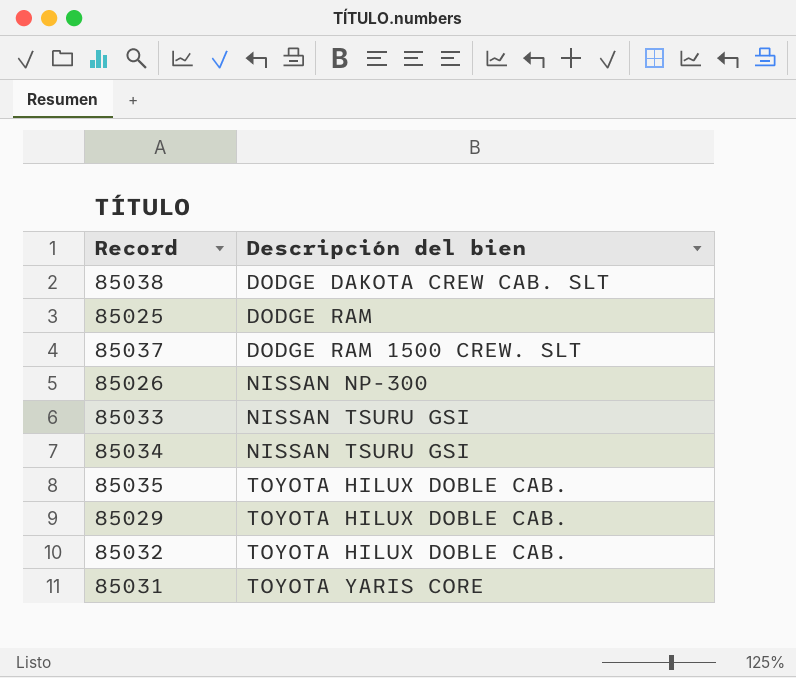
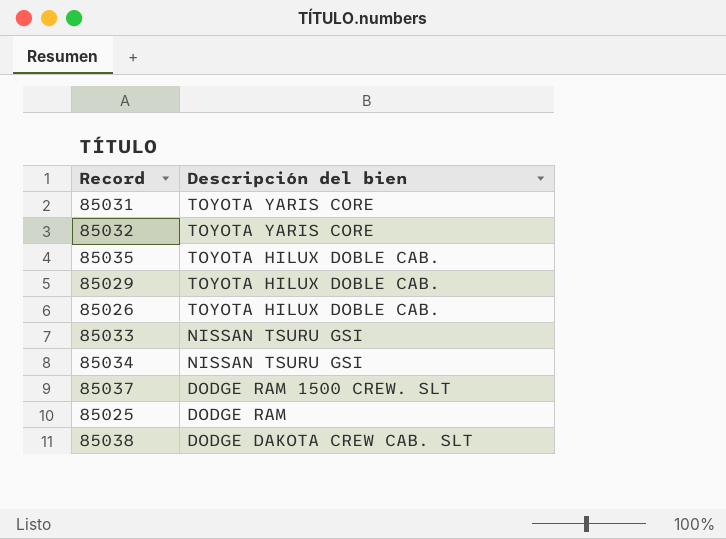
row order: Descripción del bien ascending -> Descripción del bien descending
85032 | Descripción del bien: TOYOTA HILUX DOBLE CAB. -> TOYOTA YARIS CORE
85026 | Descripción del bien: NISSAN NP-300 -> TOYOTA HILUX DOBLE CAB.

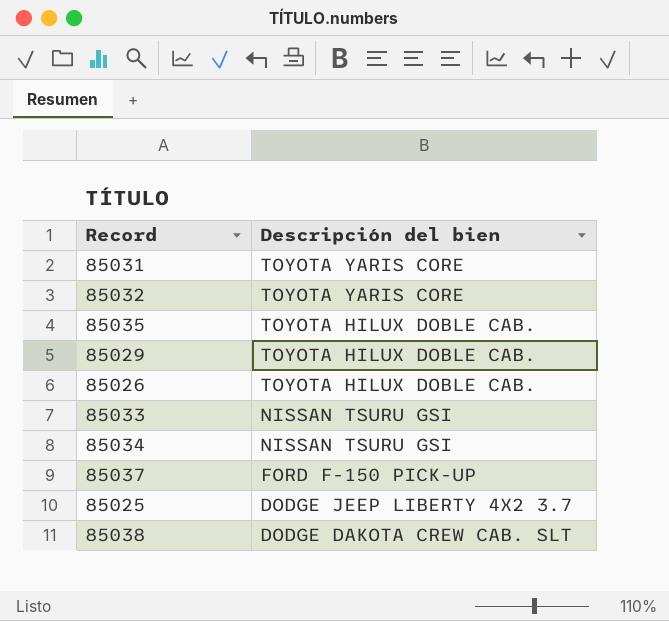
85037 | Descripción del bien: DODGE RAM 1500 CREW. SLT -> FORD F-150 PICK-UP
85025 | Descripción del bien: DODGE RAM -> DODGE JEEP LIBERTY 4X2 3.7

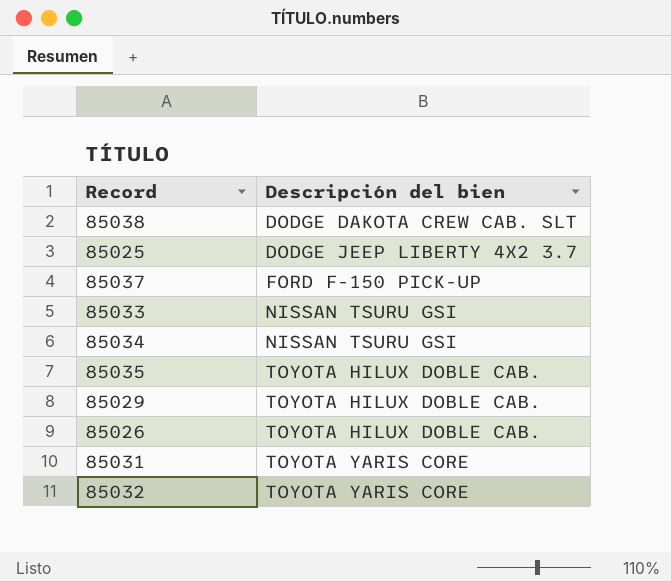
row order: Descripción del bien descending -> Descripción del bien ascending

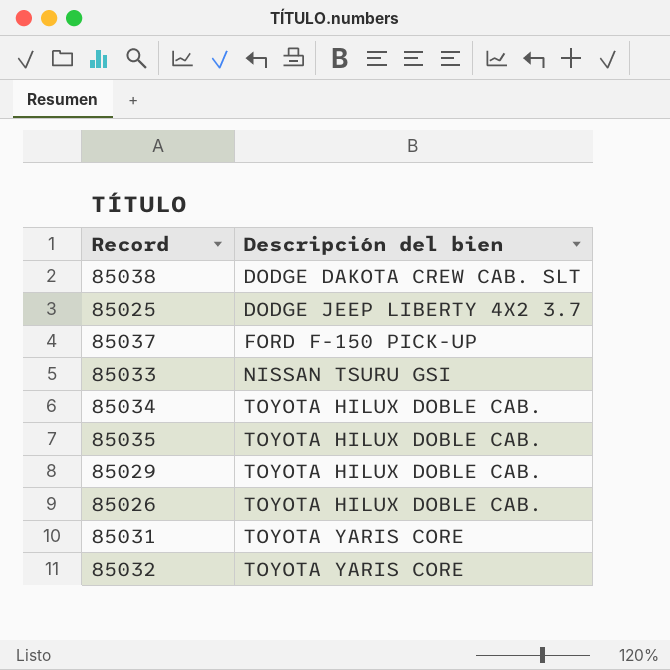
85034 | Descripción del bien: NISSAN TSURU GSI -> TOYOTA HILUX DOBLE CAB.

